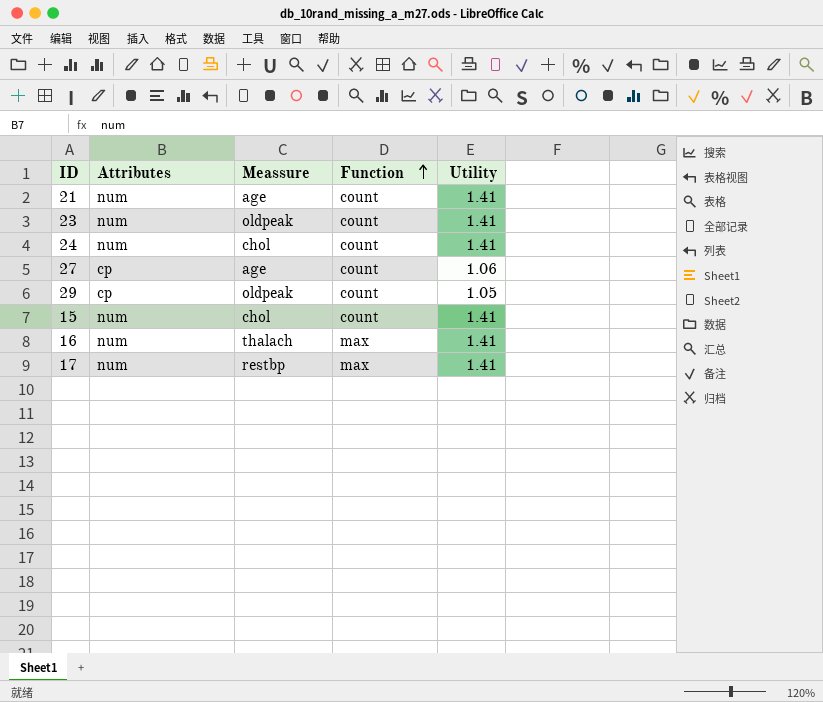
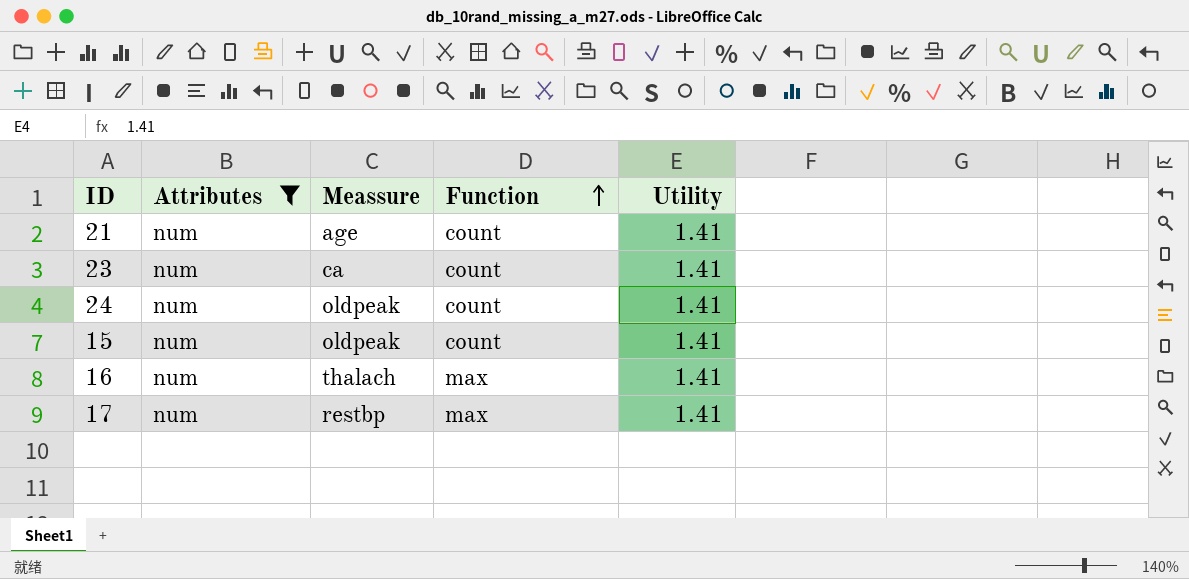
filter: none -> Attributes = num
23 | Meassure: oldpeak -> ca
24 | Meassure: chol -> oldpeak
15 | Meassure: chol -> oldpeak

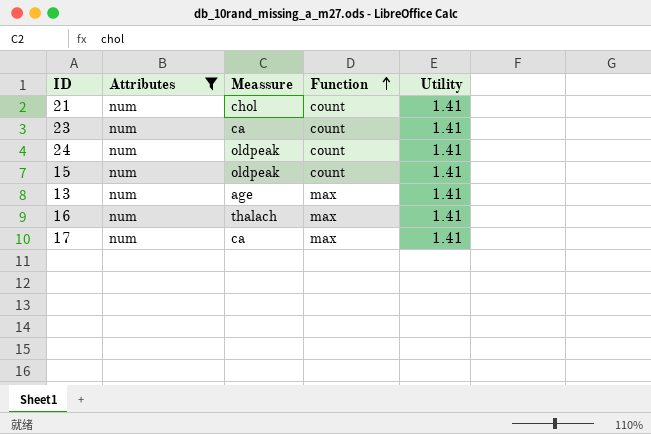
21 | Meassure: age -> chol
row 13: none -> num | age | max | 1.41
17 | Meassure: restbp -> ca

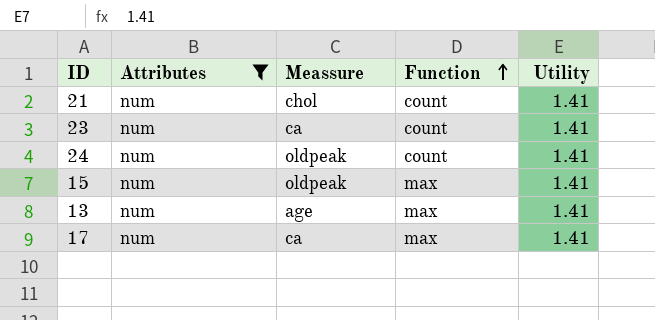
row 16: num | thalach | max | 1.41 -> none
15 | Function: count -> max

